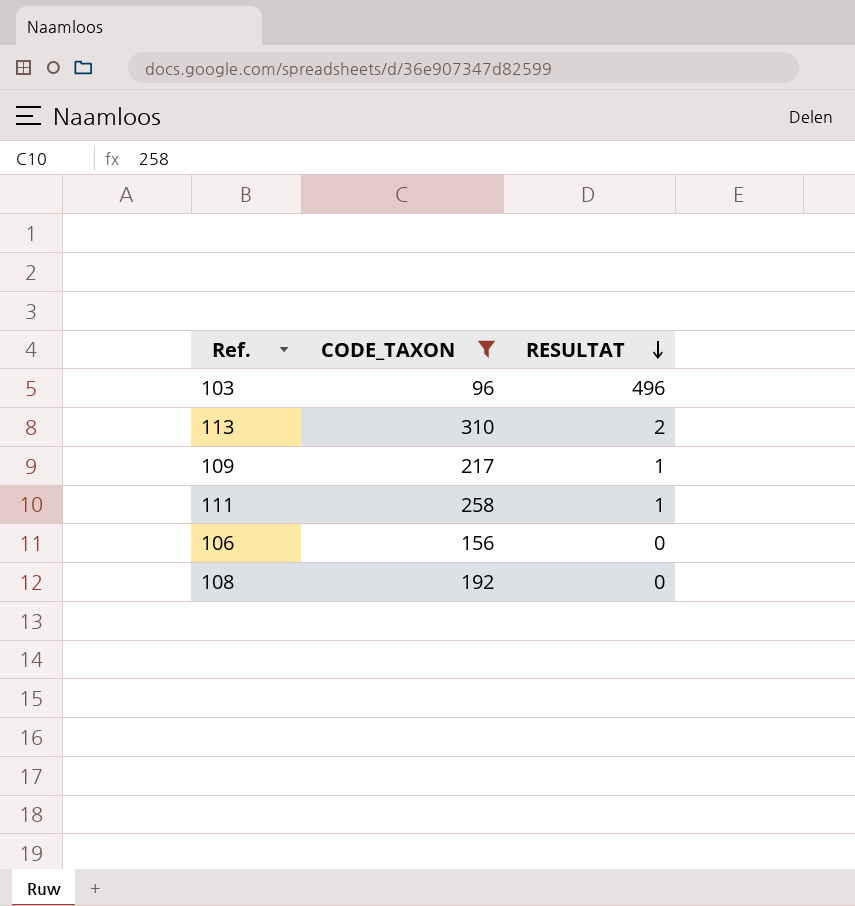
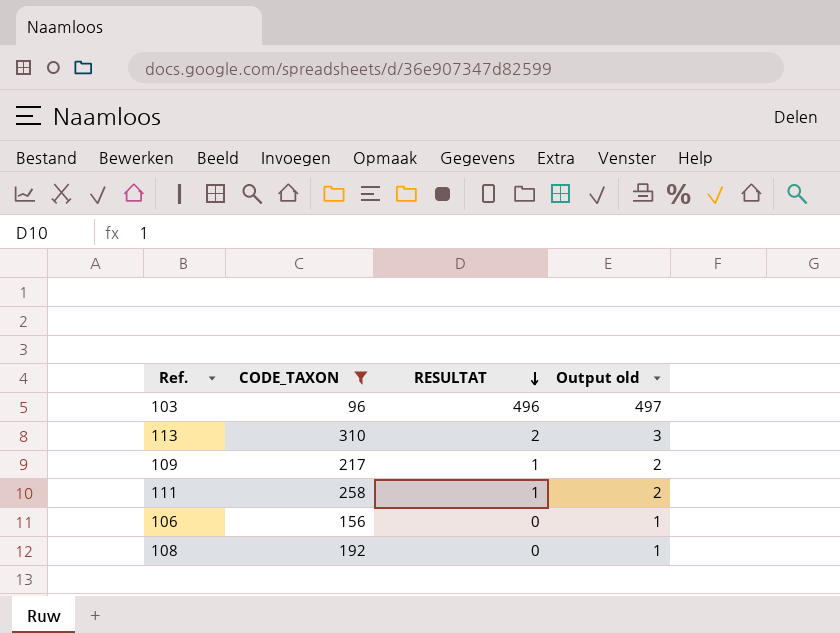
column Output old | formula: none -> [RESULTAT] + 1

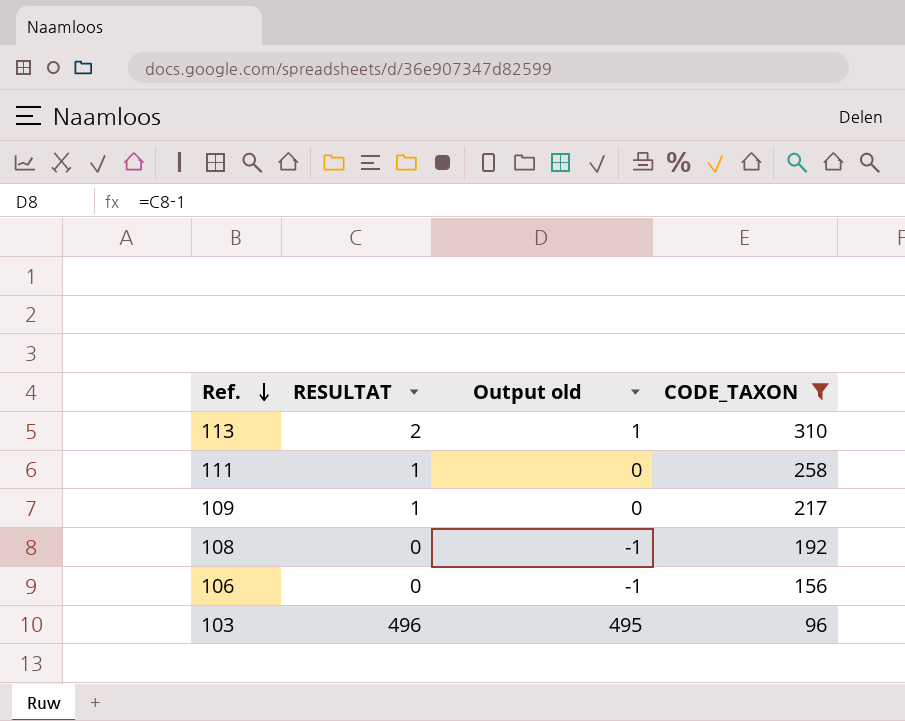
row order: RESULTAT descending -> Ref. descending
column Output old | formula: [RESULTAT] + 1 -> [RESULTAT] - 1
column CODE_TAXON | position: 2 -> 4

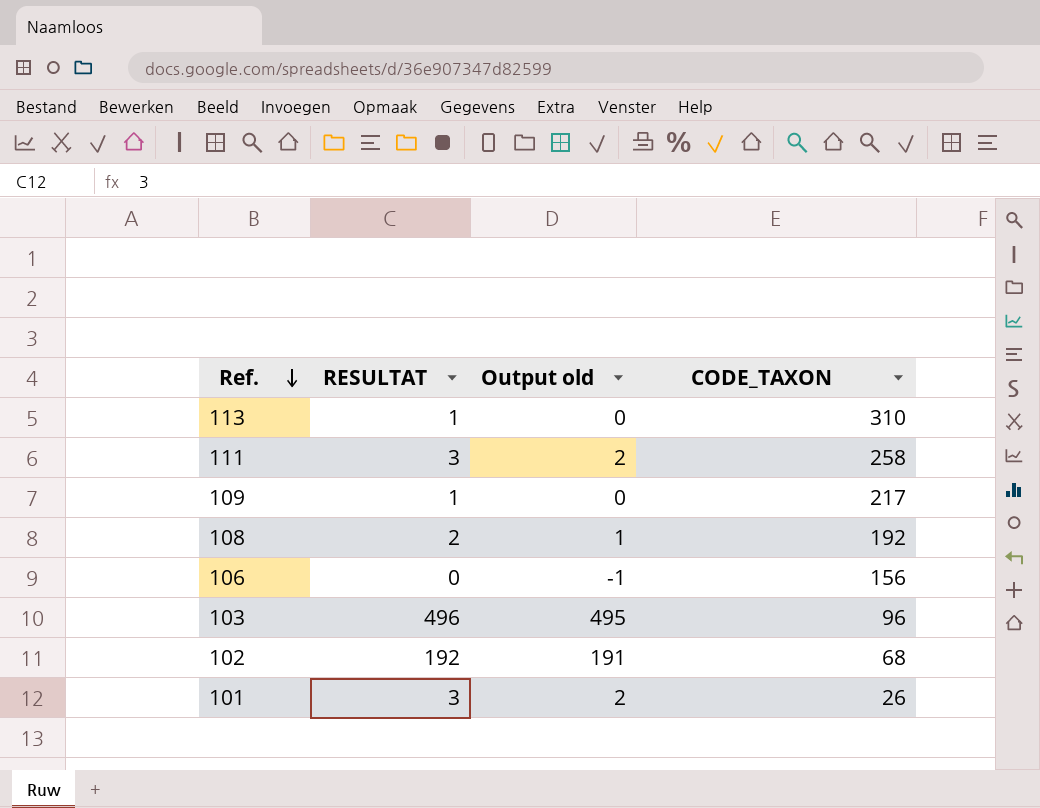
filter: CODE_TAXON >= 96 -> none
113 | RESULTAT: 2 -> 1
113 | Output old: 1 -> 0
111 | RESULTAT: 1 -> 3
111 | Output old: 0 -> 2
108 | RESULTAT: 0 -> 2
108 | Output old: -1 -> 1

